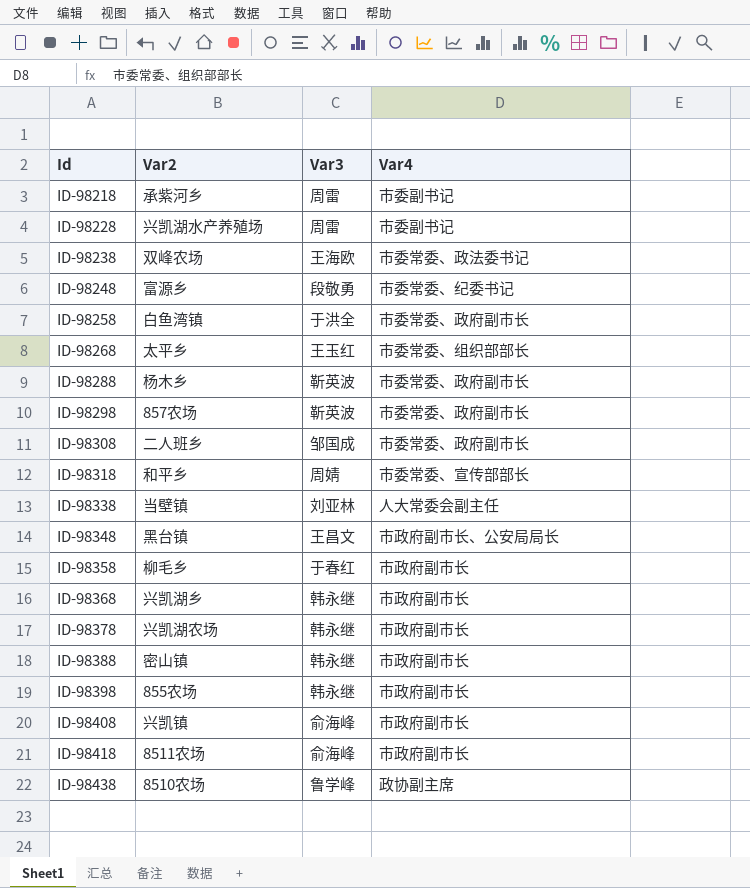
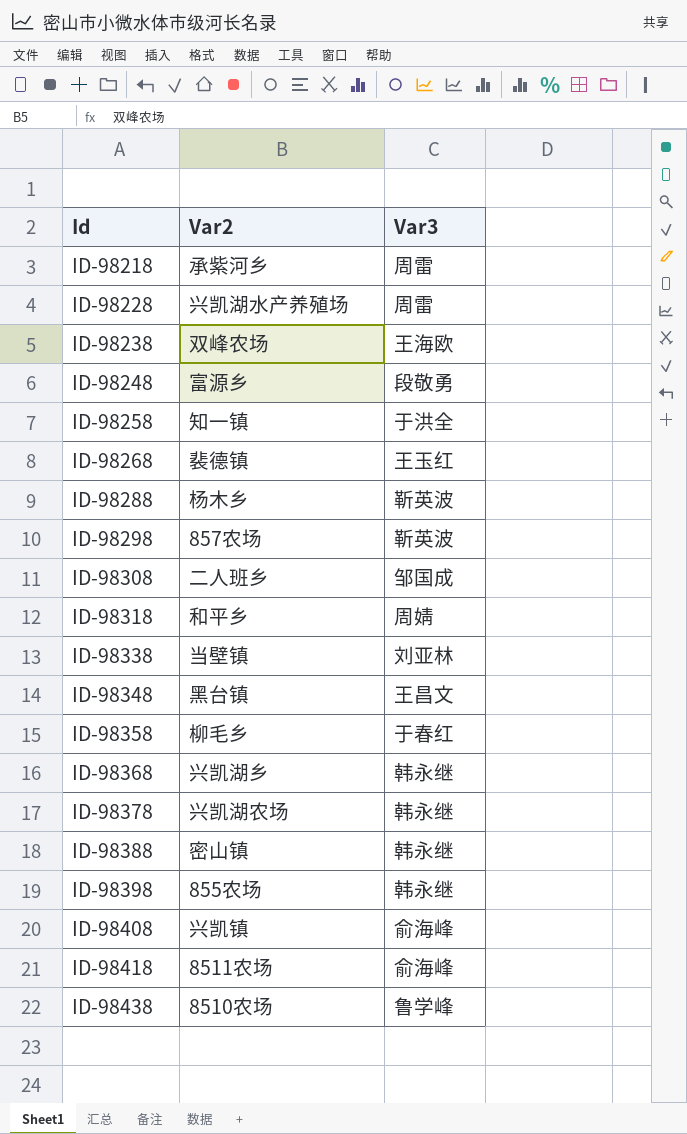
column Var4 | position: 4 -> none
ID-98258 | Var2: 白鱼湾镇 -> 知一镇
ID-98268 | Var2: 太平乡 -> 裴德镇

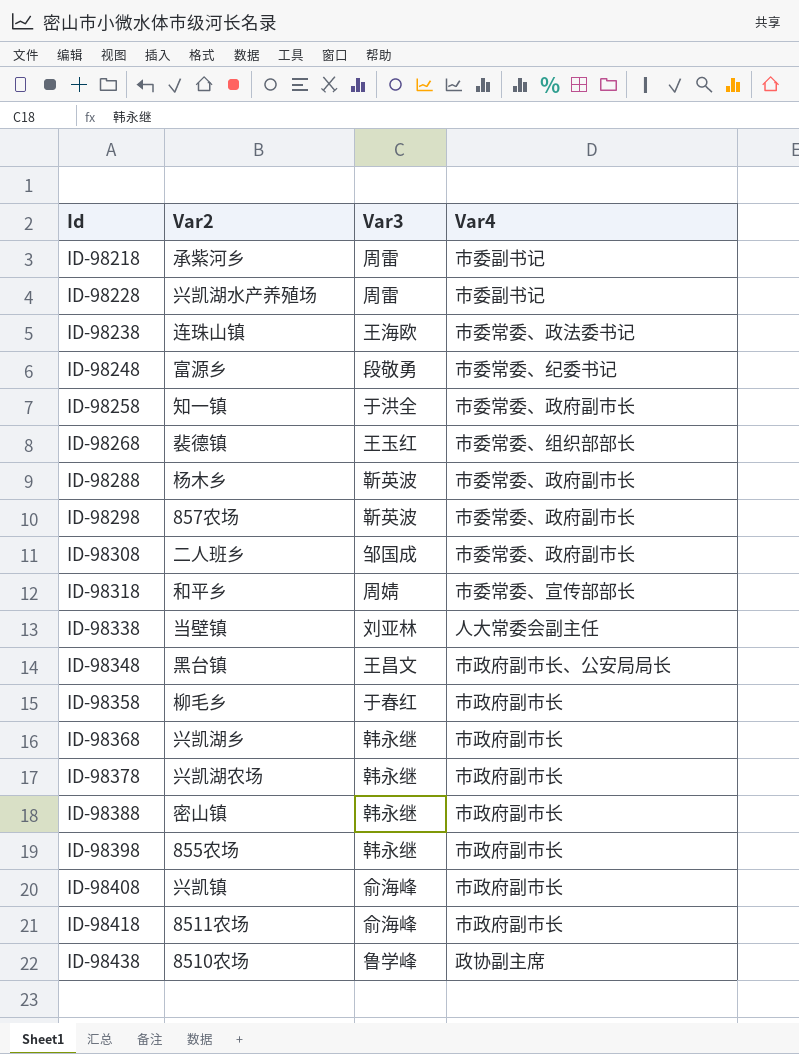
column Var4 | position: none -> 4
ID-98238 | Var2: 双峰农场 -> 连珠山镇

